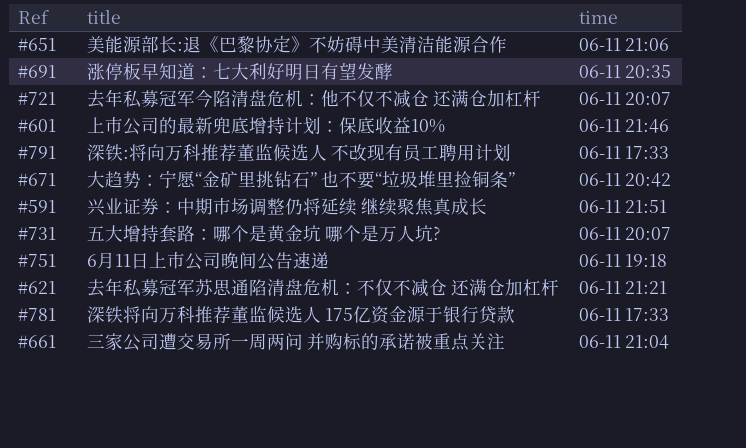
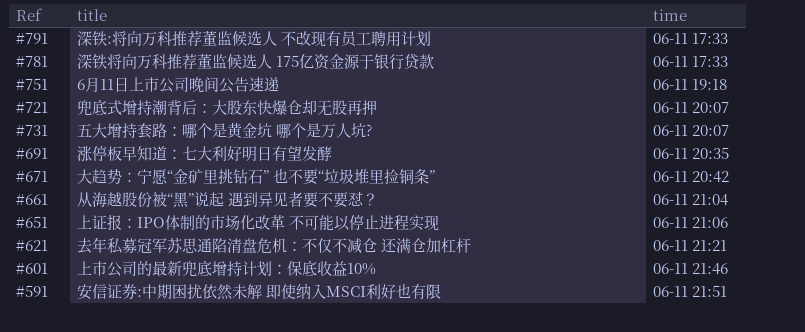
row order: none -> time ascending
#721 | title: 去年私募冠军今陷清盘危机：他不仅不减仓 还满仓加杠杆 -> 兜底式增持潮背后：大股东快爆仓却无股再押
#661 | title: 三家公司遭交易所一周两问 并购标的承诺被重点关注 -> 从海越股份被“黑”说起 遇到异见者要不要怼？
#651 | title: 美能源部长:退《巴黎协定》不妨碍中美清洁能源合作 -> 上证报：IPO体制的市场化改革 不可能以停止进程实现
#591 | title: 兴业证券：中期市场调整仍将延续 继续聚焦真成长 -> 安信证券:中期困扰依然未解 即使纳入MSCI利好也有限

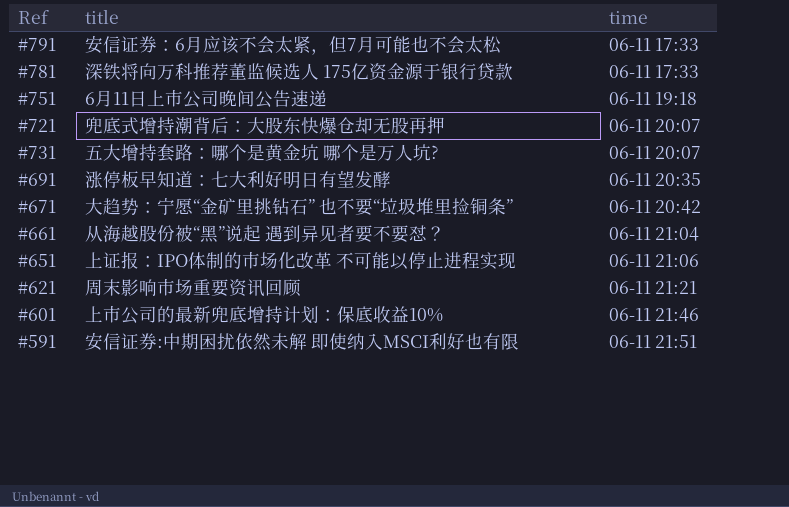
#791 | title: 深铁:将向万科推荐董监候选人 不改现有员工聘用计划 -> 安信证券：6月应该不会太紧，但7月可能也不会太松
#621 | title: 去年私募冠军苏思通陷清盘危机：不仅不减仓 还满仓加杠杆 -> 周末影响市场重要资讯回顾

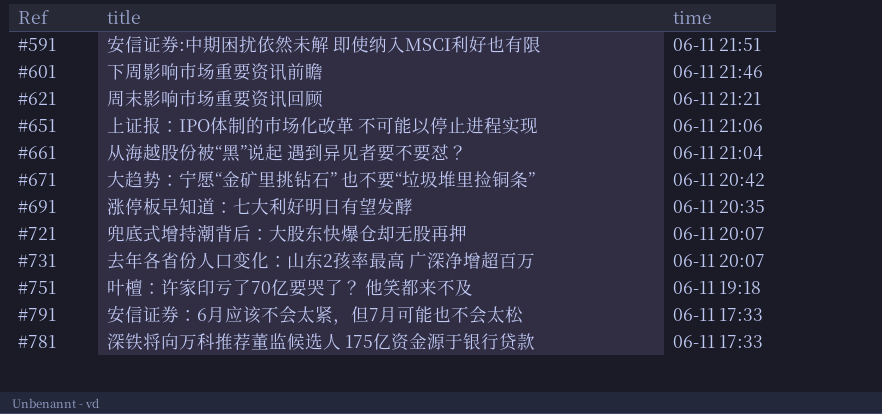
row order: time ascending -> time descending
#601 | title: 上市公司的最新兜底增持计划：保底收益10% -> 下周影响市场重要资讯前瞻
#731 | title: 五大增持套路：哪个是黄金坑 哪个是万人坑? -> 去年各省份人口变化：山东2孩率最高 广深净增超百万
#751 | title: 6月11日上市公司晚间公告速递 -> 叶檀：许家印亏了70亿要哭了？ 他笑都来不及

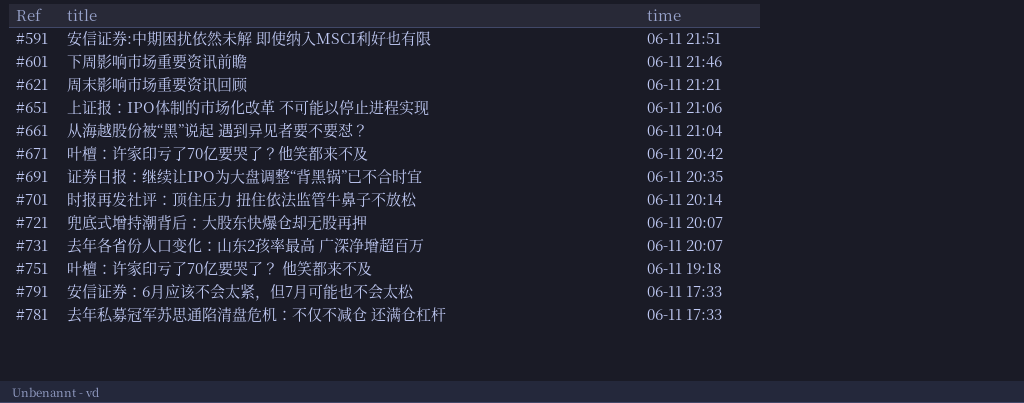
#671 | title: 大趋势：宁愿“金矿里挑钻石” 也不要“垃圾堆里捡铜条” -> 叶檀：许家印亏了70亿要哭了？他笑都来不及
#691 | title: 涨停板早知道：七大利好明日有望发酵 -> 证券日报：继续让IPO为大盘调整“背黑锅”已不合时宜
row #701: none -> 时报再发社评：顶住压力 扭住依法监管牛鼻子不放松 | 06-11 20:14
#781 | title: 深铁将向万科推荐董监候选人 175亿资金源于银行贷款 -> 去年私募冠军苏思通陷清盘危机：不仅不减仓 还满仓杠杆

